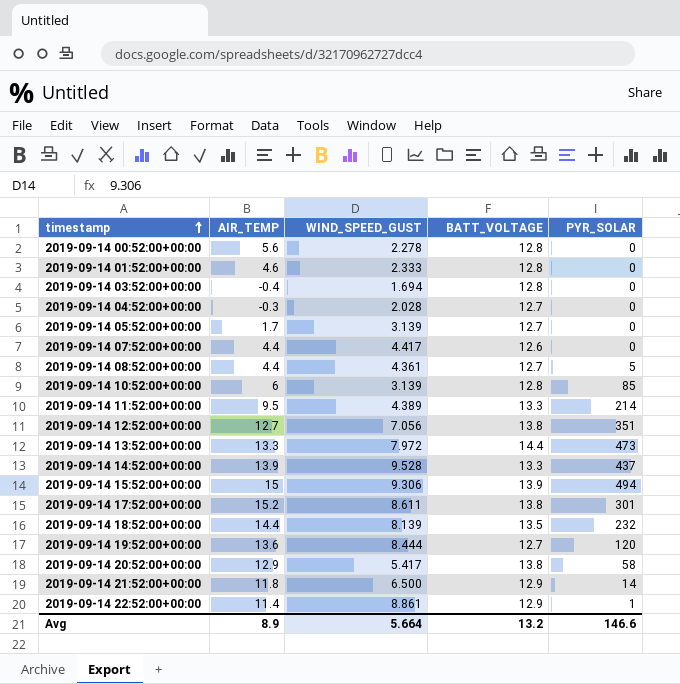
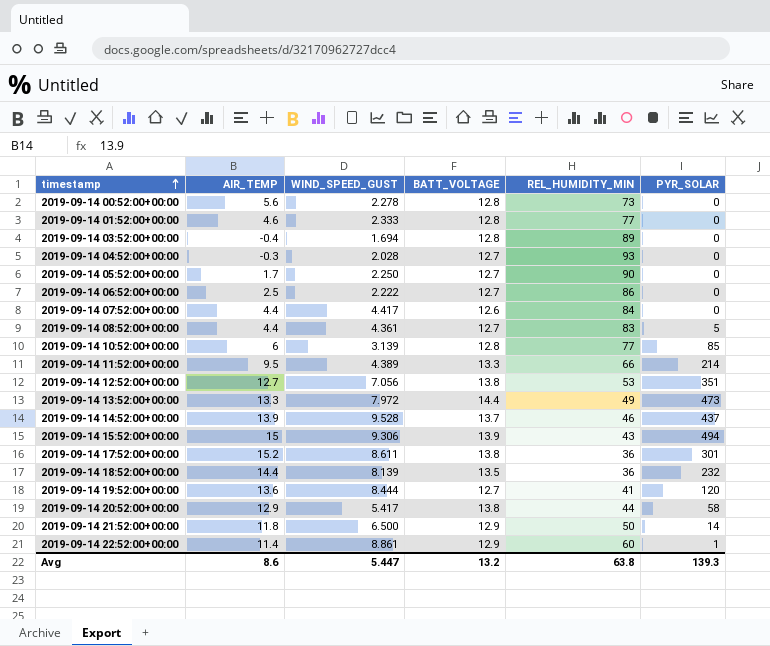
column REL_HUMIDITY_MIN | position: none -> 5
2019-09-14 05:52:00+00:00 | WIND_SPEED_GUST: 3.139 -> 2.250
row 2019-09-14 06:52:00+00:00: none -> 2.5 | 2.222 | 12.7 | 86 | 0
2019-09-14 14:52:00+00:00 | BATT_VOLTAGE: 13.3 -> 13.7
Avg | AIR_TEMP: 8.9 -> 8.6
Avg | WIND_SPEED_GUST: 5.664 -> 5.447
Avg | PYR_SOLAR: 146.6 -> 139.3

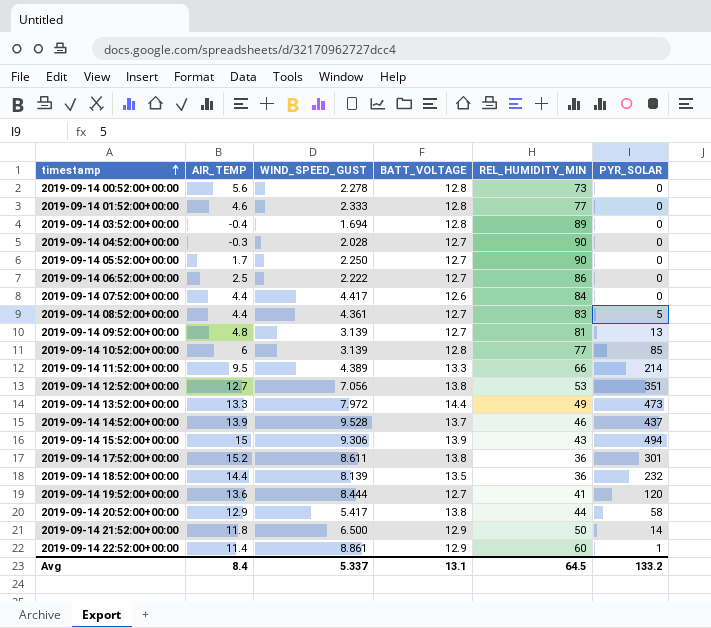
2019-09-14 04:52:00+00:00 | REL_HUMIDITY_MIN: 93 -> 90
row 2019-09-14 09:52:00+00:00: none -> 4.8 | 3.139 | 12.7 | 81 | 13
Avg | AIR_TEMP: 8.6 -> 8.4
Avg | WIND_SPEED_GUST: 5.447 -> 5.337
Avg | BATT_VOLTAGE: 13.2 -> 13.1
Avg | REL_HUMIDITY_MIN: 63.8 -> 64.5
Avg | PYR_SOLAR: 139.3 -> 133.2

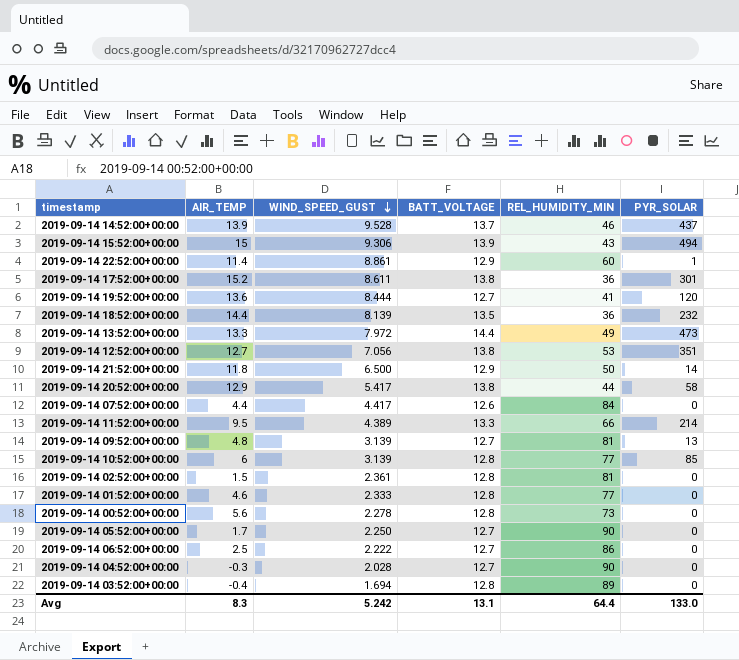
row order: timestamp ascending -> WIND_SPEED_GUST descending
row 2019-09-14 08:52:00+00:00: 4.4 | 4.361 | 12.7 | 83 | 5 -> none
row 2019-09-14 02:52:00+00:00: none -> 1.5 | 2.361 | 12.8 | 81 | 0
Avg | AIR_TEMP: 8.4 -> 8.3
Avg | WIND_SPEED_GUST: 5.337 -> 5.242
Avg | REL_HUMIDITY_MIN: 64.5 -> 64.4
Avg | PYR_SOLAR: 133.2 -> 133.0

